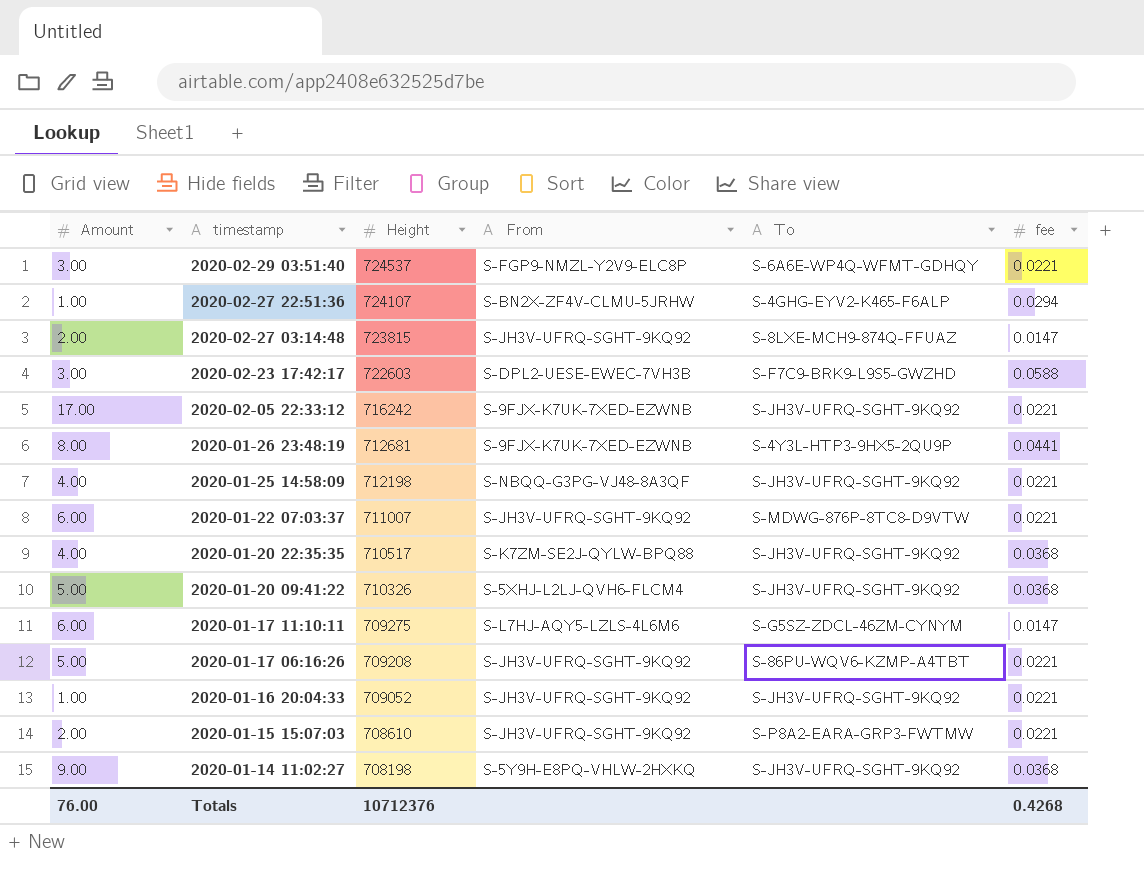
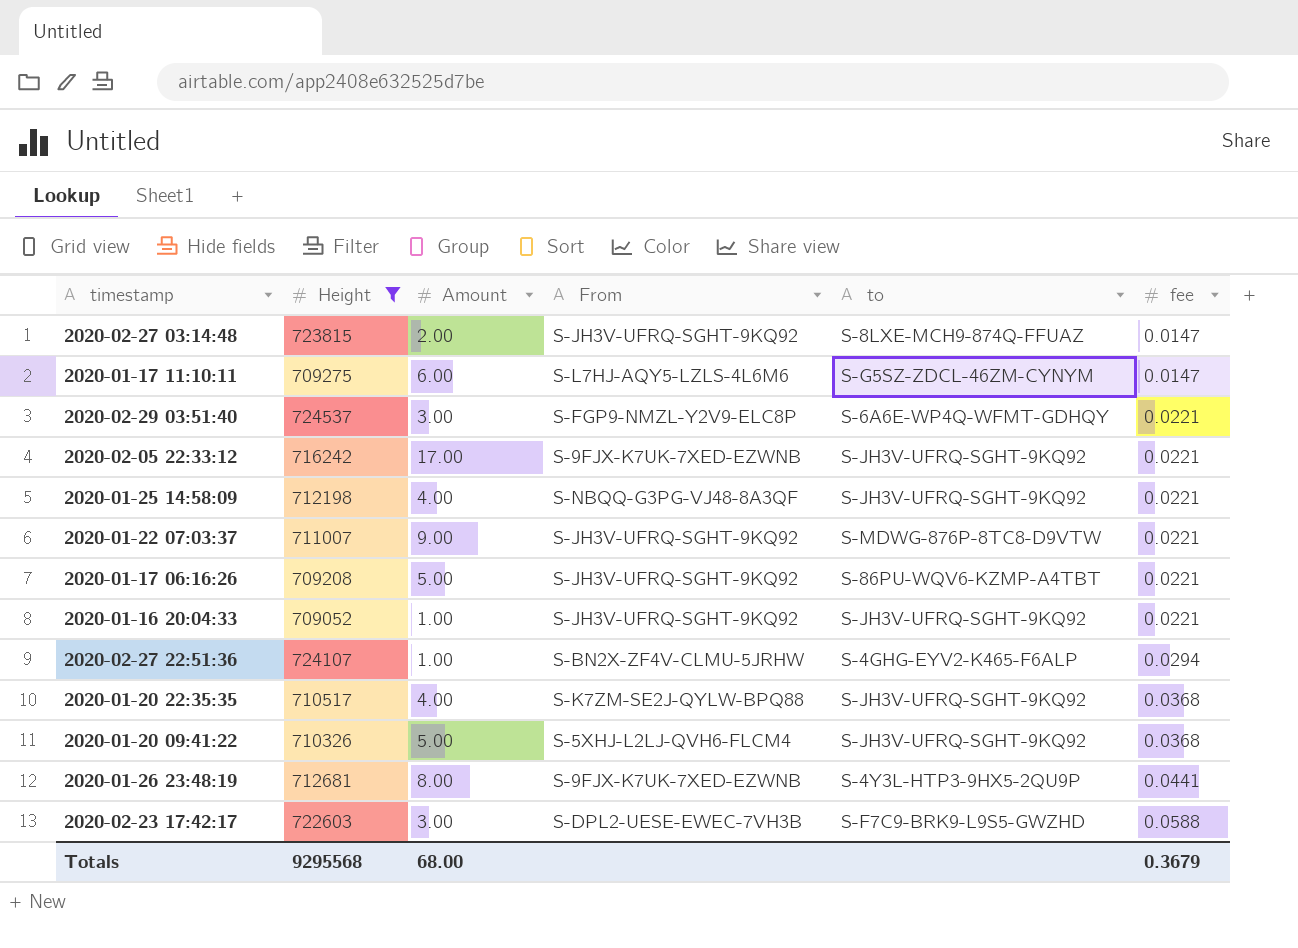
filter: none -> Height >= 709052
row order: timestamp descending -> fee ascending
column Amount | position: 1 -> 3
column name: To -> to
2020-01-22 07:03:37 | Amount: 6.00 -> 9.00
Totals | Height: 10712376 -> 9295568
Totals | Amount: 76.00 -> 68.00
Totals | fee: 0.4268 -> 0.3679

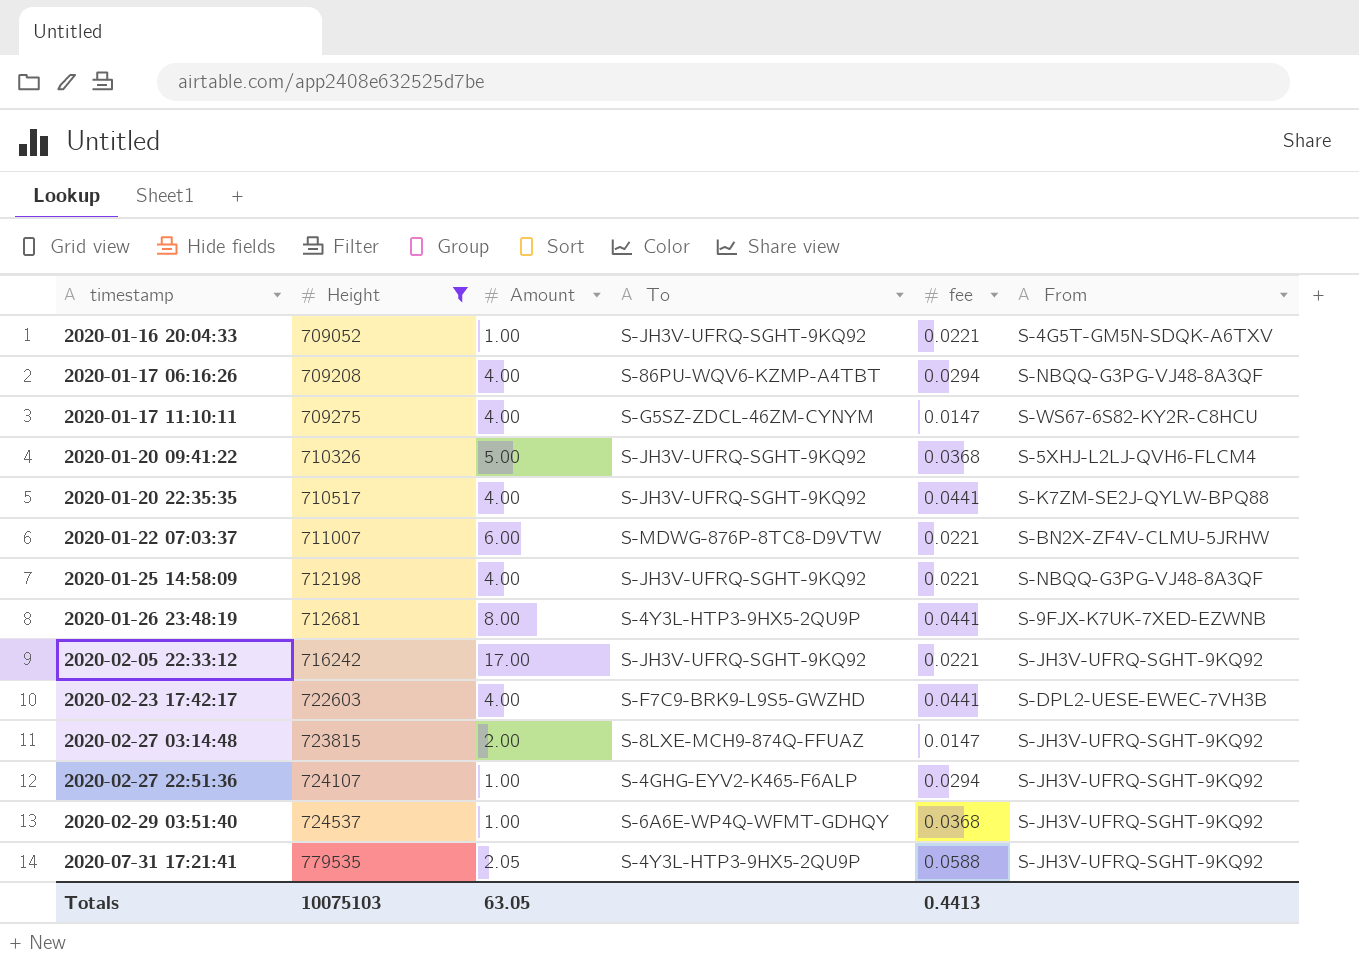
row order: fee ascending -> timestamp ascending
column name: to -> To
column From | position: 4 -> 6
2020-01-16 20:04:33 | From: S-JH3V-UFRQ-SGHT-9KQ92 -> S-4G5T-GM5N-SDQK-A6TXV
2020-01-17 06:16:26 | Amount: 5.00 -> 4.00
2020-01-17 06:16:26 | fee: 0.0221 -> 0.0294
2020-01-17 06:16:26 | From: S-JH3V-UFRQ-SGHT-9KQ92 -> S-NBQQ-G3PG-VJ48-8A3QF
2020-01-17 11:10:11 | Amount: 6.00 -> 4.00
2020-01-17 11:10:11 | From: S-L7HJ-AQY5-LZLS-4L6M6 -> S-WS67-6S82-KY2R-C8HCU
2020-01-20 22:35:35 | fee: 0.0368 -> 0.0441
2020-01-22 07:03:37 | Amount: 9.00 -> 6.00
2020-01-22 07:03:37 | From: S-JH3V-UFRQ-SGHT-9KQ92 -> S-BN2X-ZF4V-CLMU-5JRHW
2020-02-05 22:33:12 | From: S-9FJX-K7UK-7XED-EZWNB -> S-JH3V-UFRQ-SGHT-9KQ92
2020-02-23 17:42:17 | Amount: 3.00 -> 4.00
2020-02-23 17:42:17 | fee: 0.0588 -> 0.0441
2020-02-27 22:51:36 | From: S-BN2X-ZF4V-CLMU-5JRHW -> S-JH3V-UFRQ-SGHT-9KQ92
2020-02-29 03:51:40 | Amount: 3.00 -> 1.00
2020-02-29 03:51:40 | fee: 0.0221 -> 0.0368
2020-02-29 03:51:40 | From: S-FGP9-NMZL-Y2V9-ELC8P -> S-JH3V-UFRQ-SGHT-9KQ92
row 2020-07-31 17:21:41: none -> 779535 | 2.05 | S-4Y3L-HTP3-9HX5-2QU9P | 0.0588 | S-JH3V-UFRQ-SGHT-9KQ92
Totals | Height: 9295568 -> 10075103
Totals | Amount: 68.00 -> 63.05
Totals | fee: 0.3679 -> 0.4413

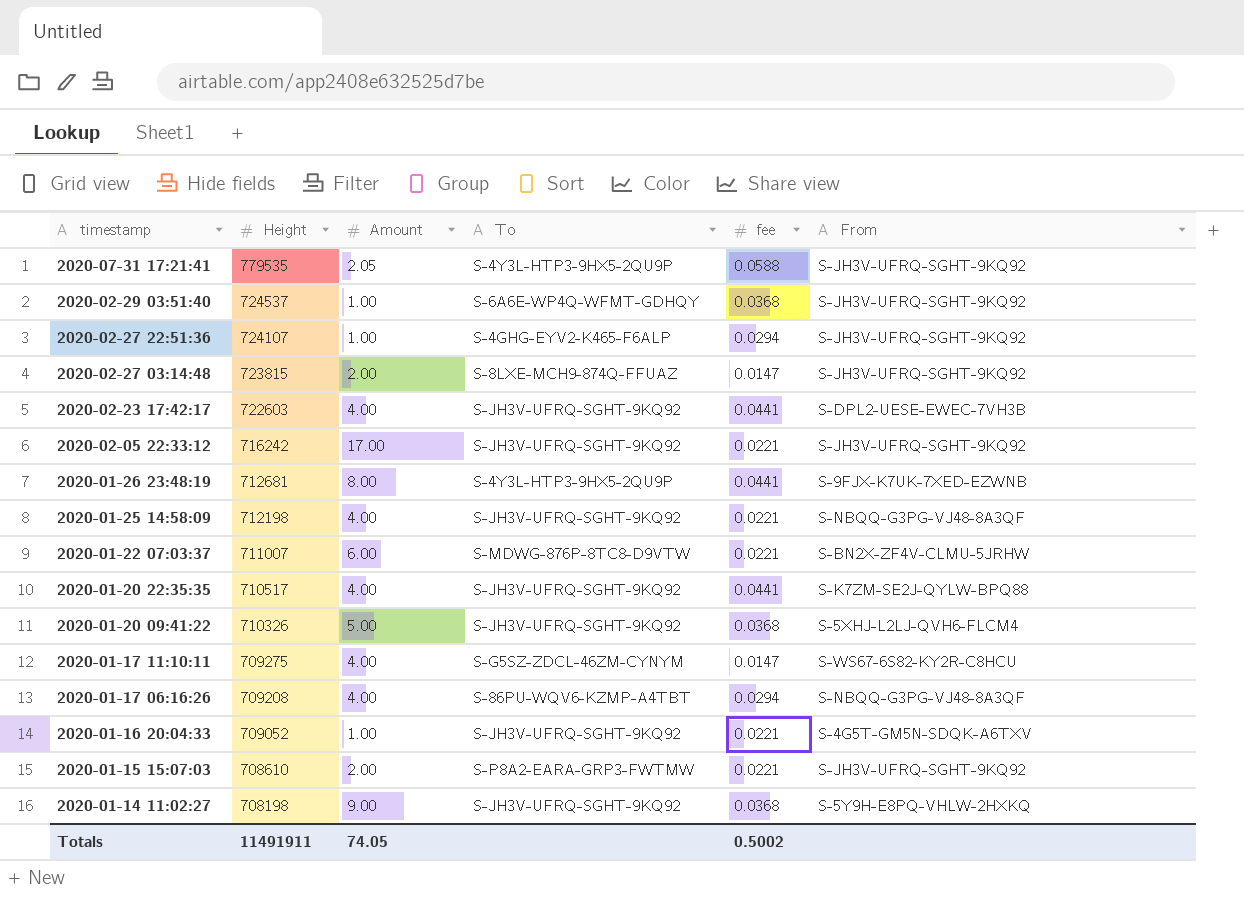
filter: Height >= 709052 -> none
row order: timestamp ascending -> timestamp descending
2020-02-23 17:42:17 | To: S-F7C9-BRK9-L9S5-GWZHD -> S-JH3V-UFRQ-SGHT-9KQ92
Totals | Height: 10075103 -> 11491911
Totals | Amount: 63.05 -> 74.05
Totals | fee: 0.4413 -> 0.5002

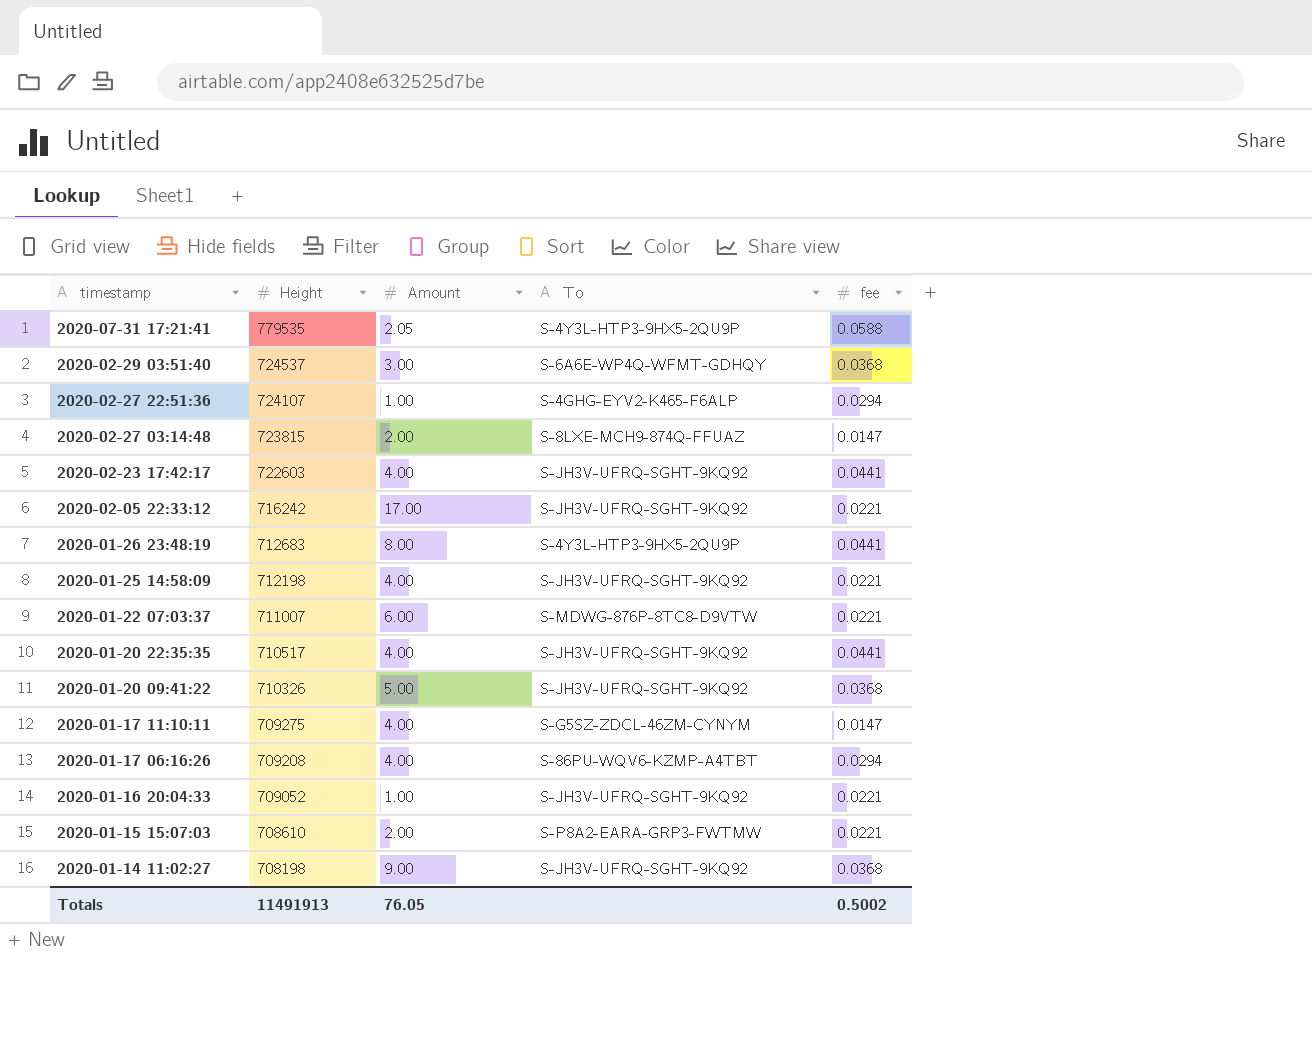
column From | position: 6 -> none
2020-02-29 03:51:40 | Amount: 1.00 -> 3.00
2020-01-26 23:48:19 | Height: 712681 -> 712683
Totals | Height: 11491911 -> 11491913
Totals | Amount: 74.05 -> 76.05

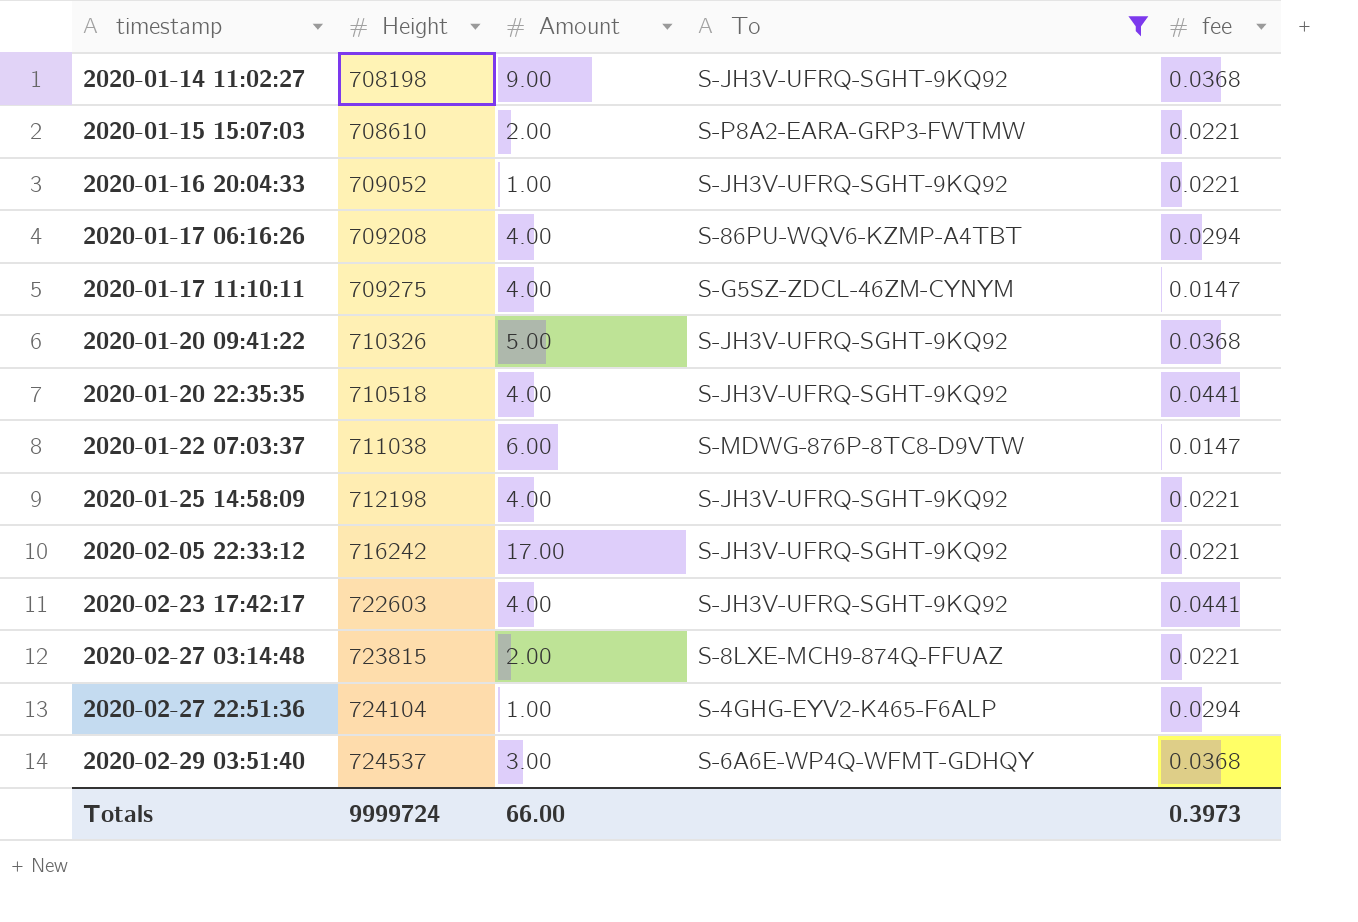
filter: none -> To != S-4Y3L-HTP3-9HX5-2QU9P
row order: timestamp descending -> timestamp ascending
2020-01-20 22:35:35 | Height: 710517 -> 710518
2020-01-22 07:03:37 | Height: 711007 -> 711038
2020-01-22 07:03:37 | fee: 0.0221 -> 0.0147
2020-02-27 03:14:48 | fee: 0.0147 -> 0.0221
2020-02-27 22:51:36 | Height: 724107 -> 724104
Totals | Height: 11491913 -> 9999724
Totals | Amount: 76.05 -> 66.00
Totals | fee: 0.5002 -> 0.3973

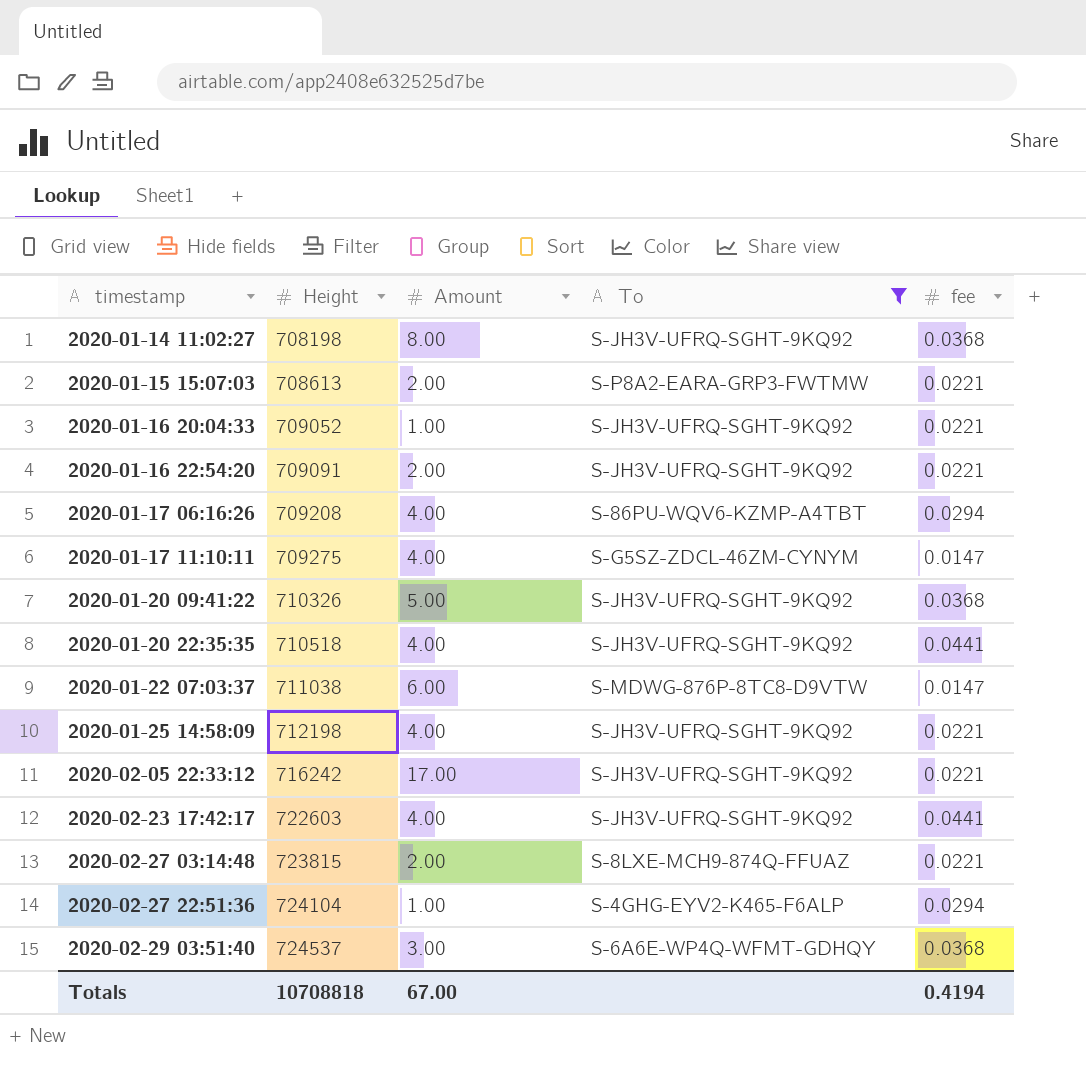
2020-01-14 11:02:27 | Amount: 9.00 -> 8.00
2020-01-15 15:07:03 | Height: 708610 -> 708613
row 2020-01-16 22:54:20: none -> 709091 | 2.00 | S-JH3V-UFRQ-SGHT-9KQ92 | 0.0221
Totals | Height: 9999724 -> 10708818
Totals | Amount: 66.00 -> 67.00
Totals | fee: 0.3973 -> 0.4194

